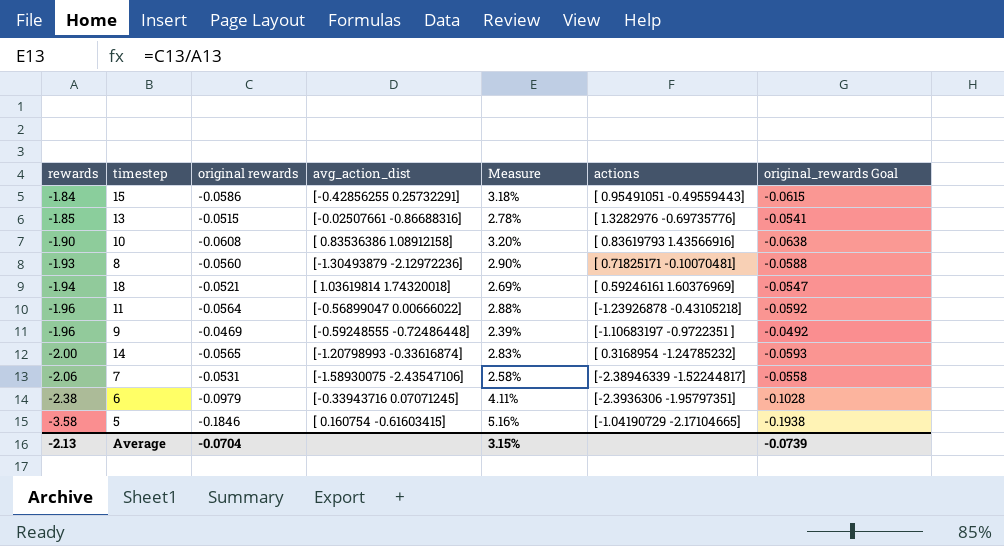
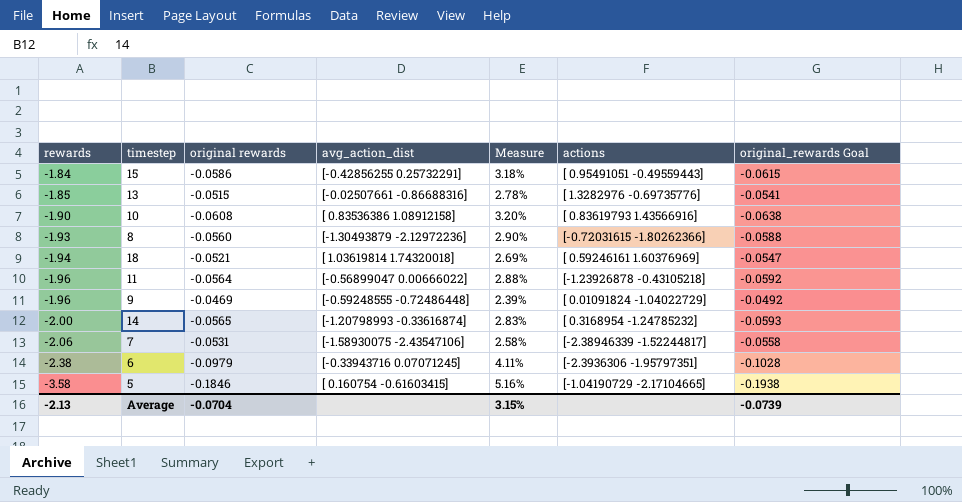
8 | actions: [ 0.71825171 -0.10070481] -> [-0.72031615 -1.80262366]
9 | actions: [-1.10683197 -0.9722351 ] -> [ 0.01091824 -1.04022729]

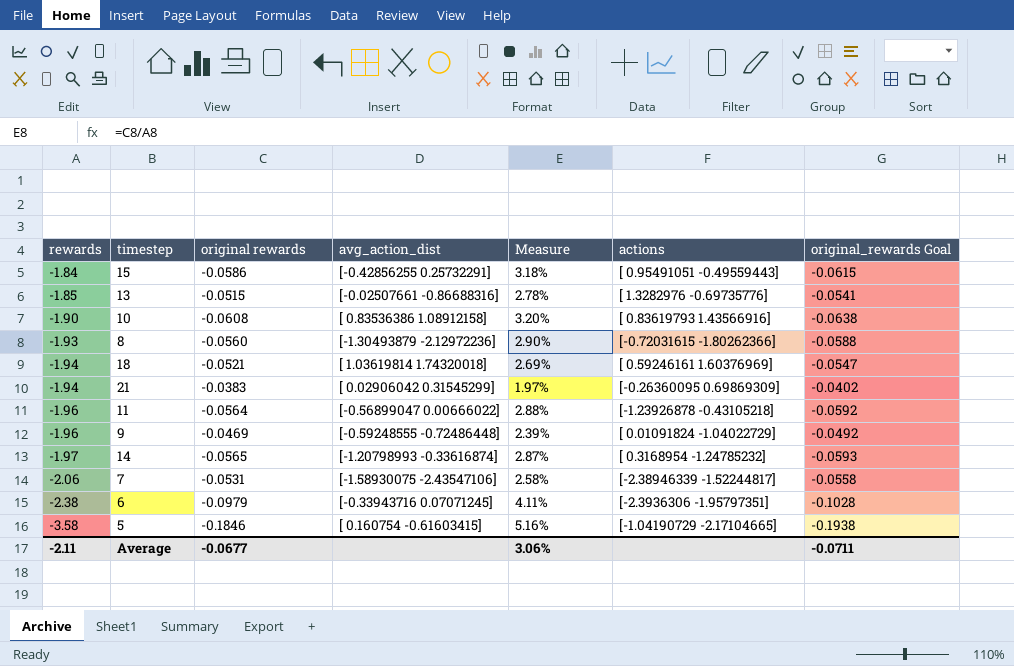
row 21: none -> -1.94 | -0.0383 | [ 0.02906042 0.31545299] | 1.97% | [-0.26360095 0.69869309] | -0.0402
14 | rewards: -2.00 -> -1.97
14 | Measure: 2.83% -> 2.87%
Average | rewards: -2.13 -> -2.11
Average | original rewards: -0.0704 -> -0.0677
Average | Measure: 3.15% -> 3.06%
Average | original_rewards Goal: -0.0739 -> -0.0711

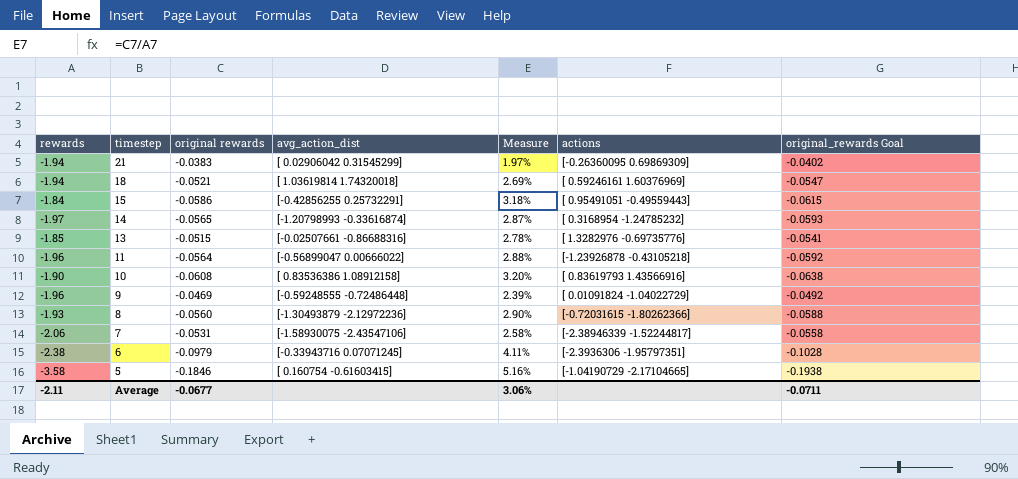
row order: rewards descending -> timestep descending

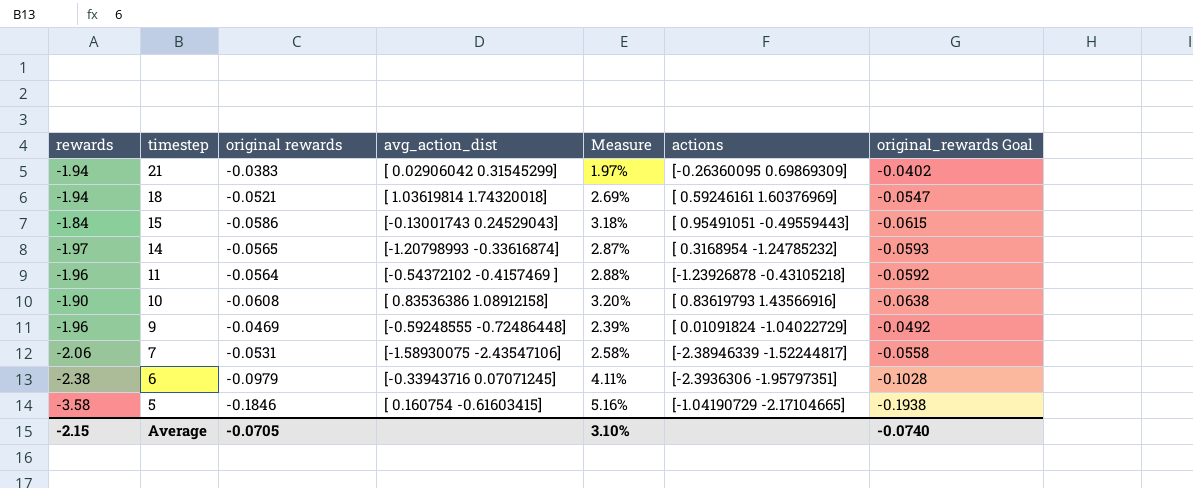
row 13: -1.85 | -0.0515 | [-0.02507661 -0.86688316] | 2.78% | [ 1.3282976 -0.69735776] | -0.0541 -> none
row 8: -1.93 | -0.0560 | [-1.30493879 -2.12972236] | 2.90% | [-0.72031615 -1.80262366] | -0.0588 -> none
15 | avg_action_dist: [-0.42856255 0.25732291] -> [-0.13001743 0.24529043]
11 | avg_action_dist: [-0.56899047 0.00666022] -> [-0.54372102 -0.4157469 ]
Average | rewards: -2.11 -> -2.15
Average | original rewards: -0.0677 -> -0.0705
Average | Measure: 3.06% -> 3.10%
Average | original_rewards Goal: -0.0711 -> -0.0740

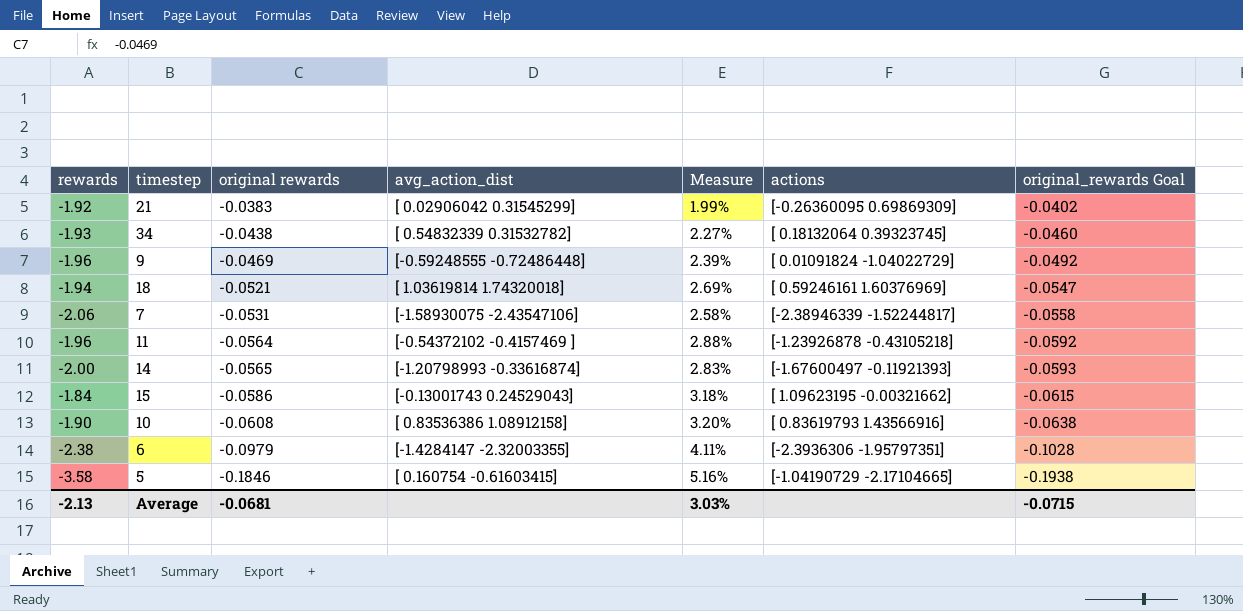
row order: timestep descending -> original rewards descending
21 | rewards: -1.94 -> -1.92
21 | Measure: 1.97% -> 1.99%
row 34: none -> -1.93 | -0.0438 | [ 0.54832339 0.31532782] | 2.27% | [ 0.18132064 0.39323745] | -0.0460
14 | rewards: -1.97 -> -2.00
14 | Measure: 2.87% -> 2.83%
14 | actions: [ 0.3168954 -1.24785232] -> [-1.67600497 -0.11921393]
15 | actions: [ 0.95491051 -0.49559443] -> [ 1.09623195 -0.00321662]
6 | avg_action_dist: [-0.33943716 0.07071245] -> [-1.4284147 -2.32003355]
Average | rewards: -2.15 -> -2.13
Average | original rewards: -0.0705 -> -0.0681
Average | Measure: 3.10% -> 3.03%
Average | original_rewards Goal: -0.0740 -> -0.0715

